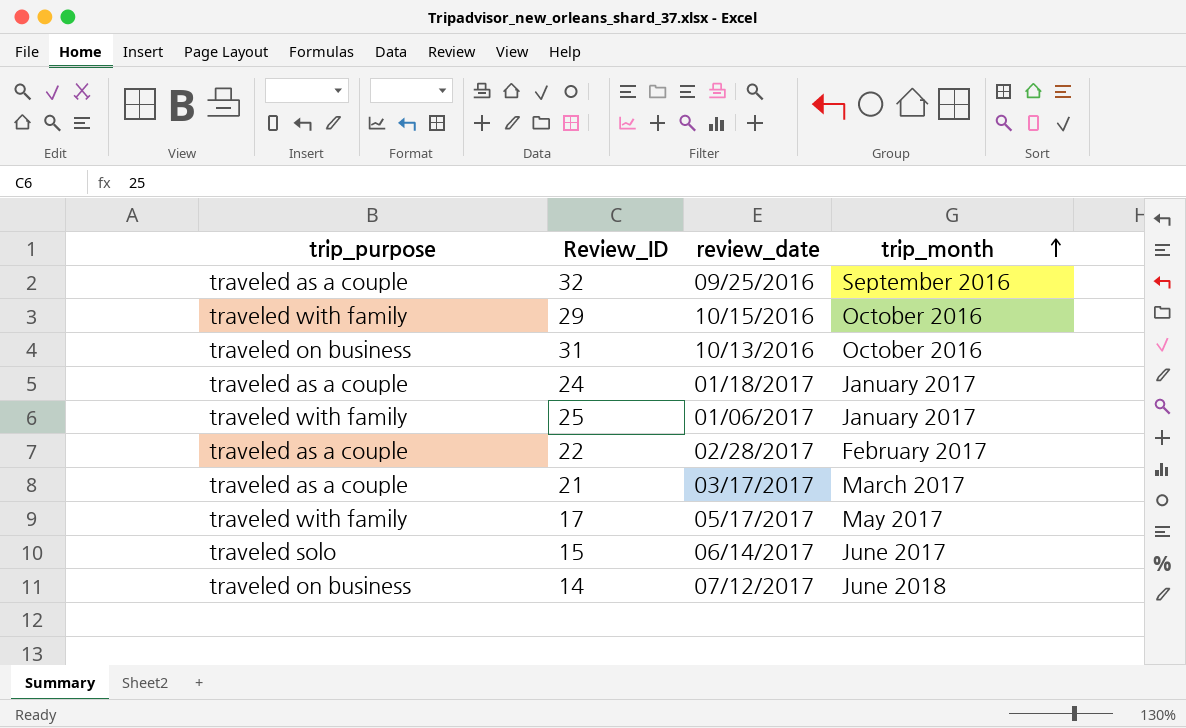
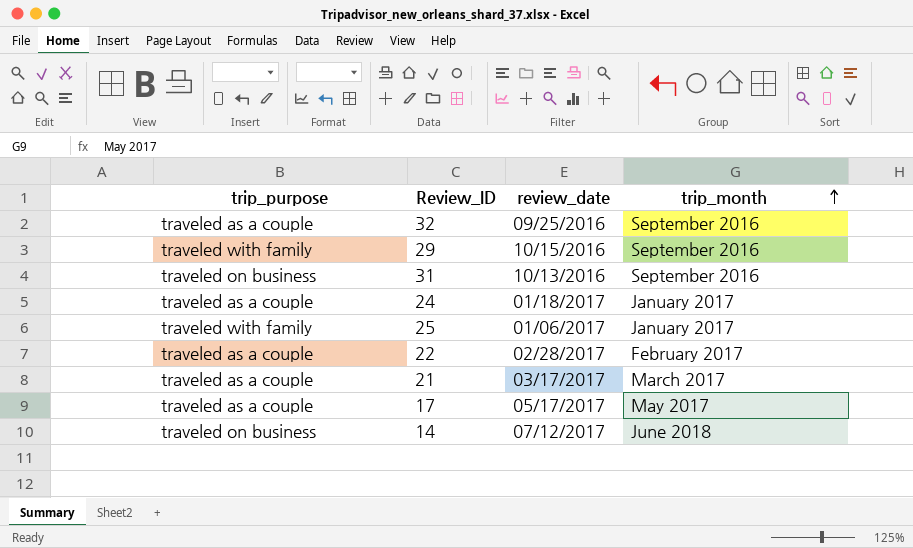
row 15: traveled solo | 06/14/2017 | June 2017 -> none
29 | trip_month: October 2016 -> September 2016
31 | trip_month: October 2016 -> September 2016
17 | trip_purpose: traveled with family -> traveled as a couple

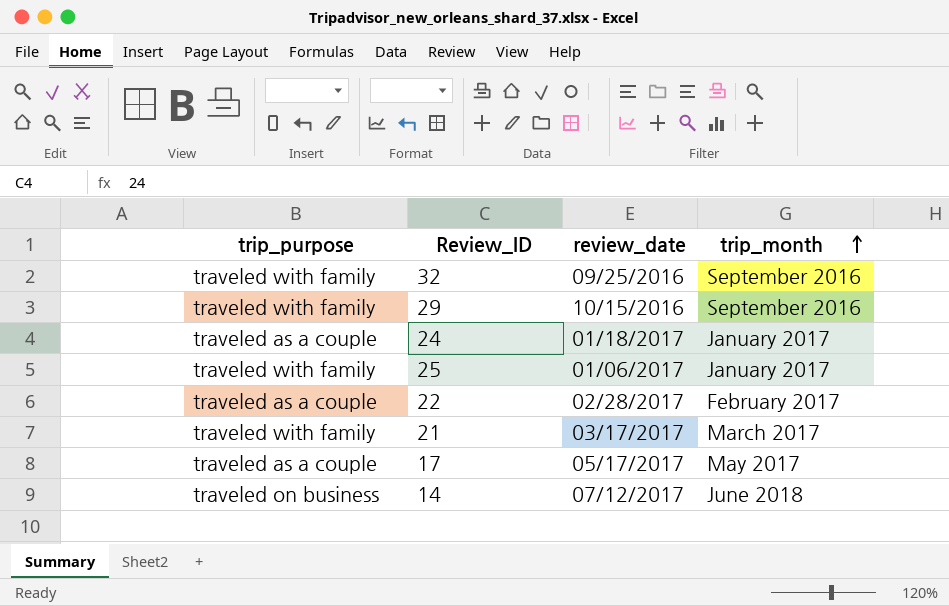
row 31: traveled on business | 10/13/2016 | September 2016 -> none
32 | trip_purpose: traveled as a couple -> traveled with family
21 | trip_purpose: traveled as a couple -> traveled with family

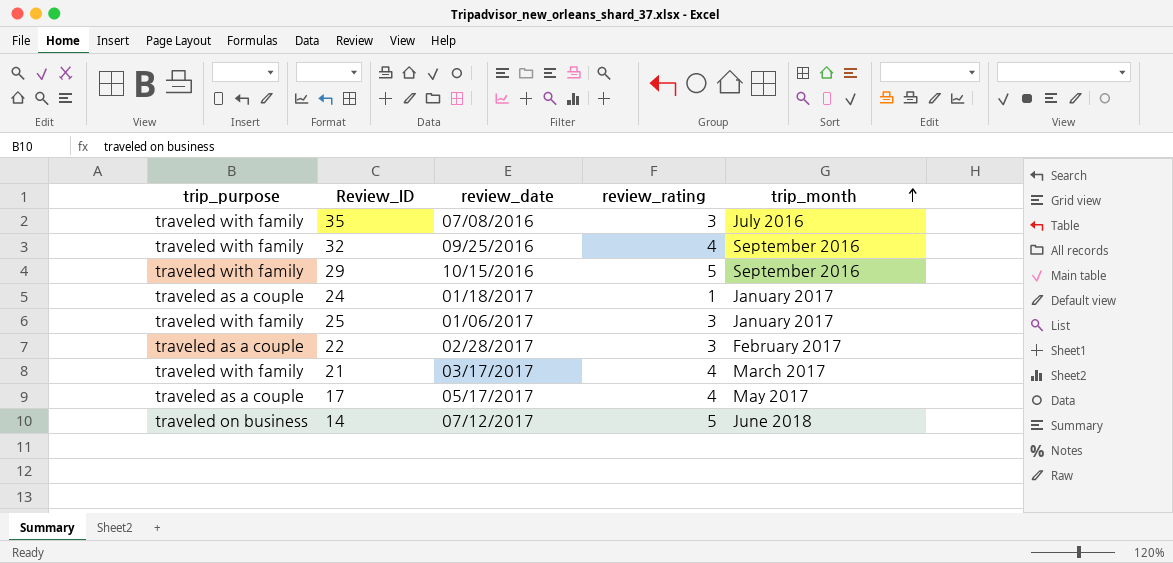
column review_rating | position: none -> 4
row 35: none -> traveled with family | 07/08/2016 | 3 | July 2016

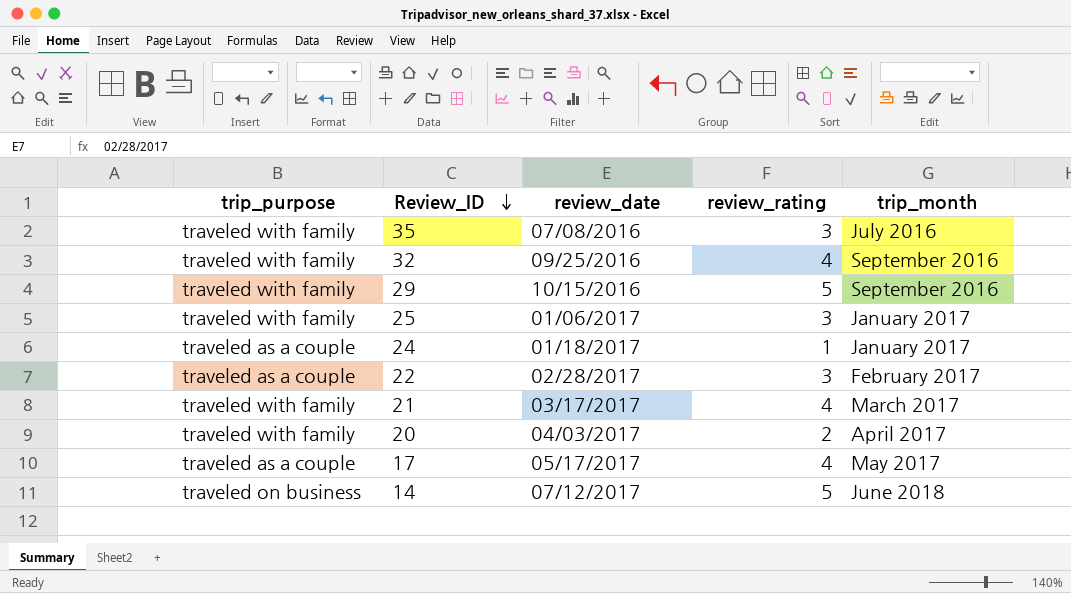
row order: trip_month ascending -> Review_ID descending
row 20: none -> traveled with family | 04/03/2017 | 2 | April 2017

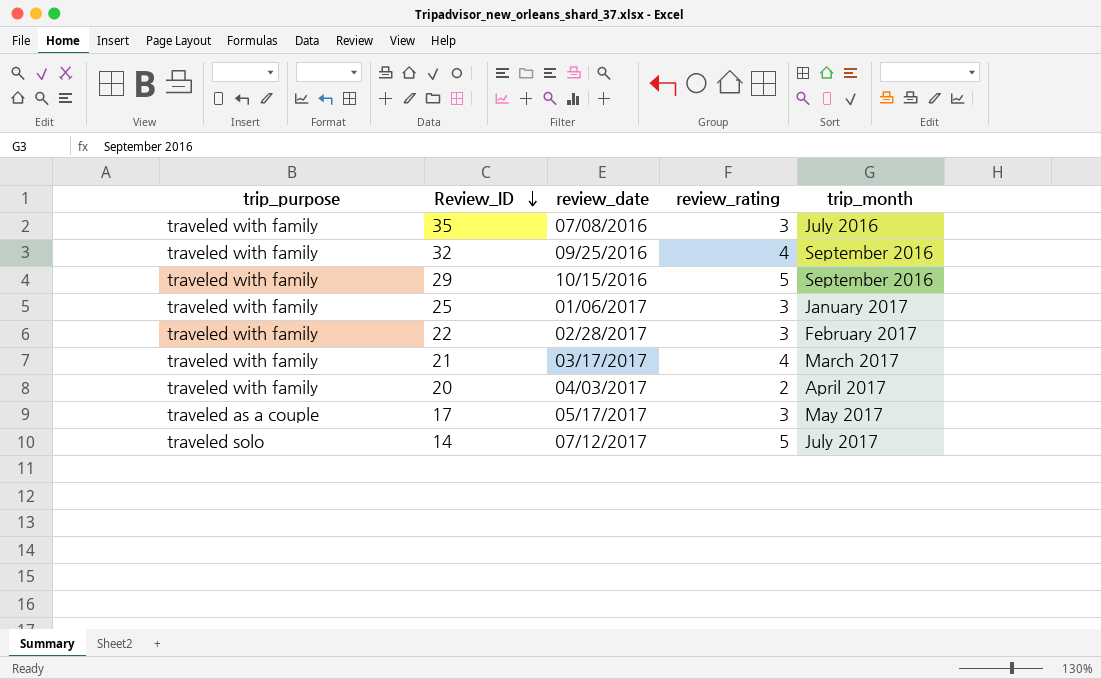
row 24: traveled as a couple | 01/18/2017 | 1 | January 2017 -> none
22 | trip_purpose: traveled as a couple -> traveled with family
17 | review_rating: 4 -> 3
14 | trip_purpose: traveled on business -> traveled solo
14 | trip_month: June 2018 -> July 2017

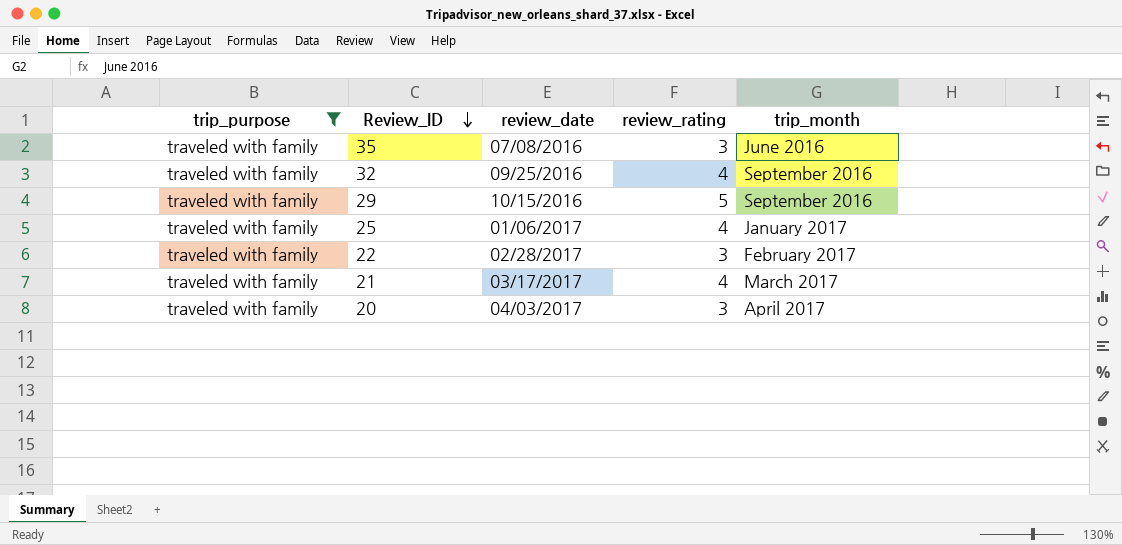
filter: none -> trip_purpose = traveled with family
35 | trip_month: July 2016 -> June 2016
25 | review_rating: 3 -> 4
20 | review_rating: 2 -> 3

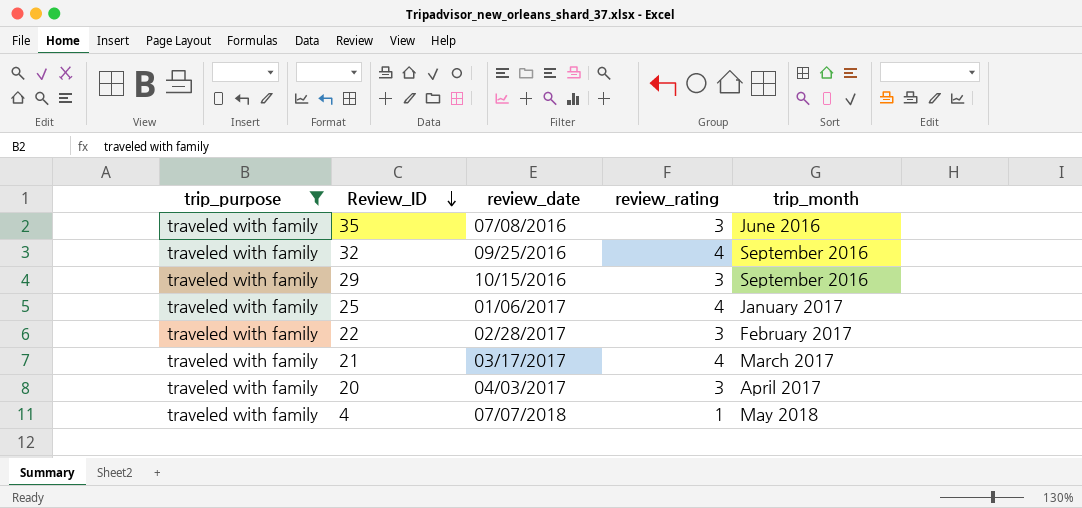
29 | review_rating: 5 -> 3
row 4: none -> traveled with family | 07/07/2018 | 1 | May 2018

